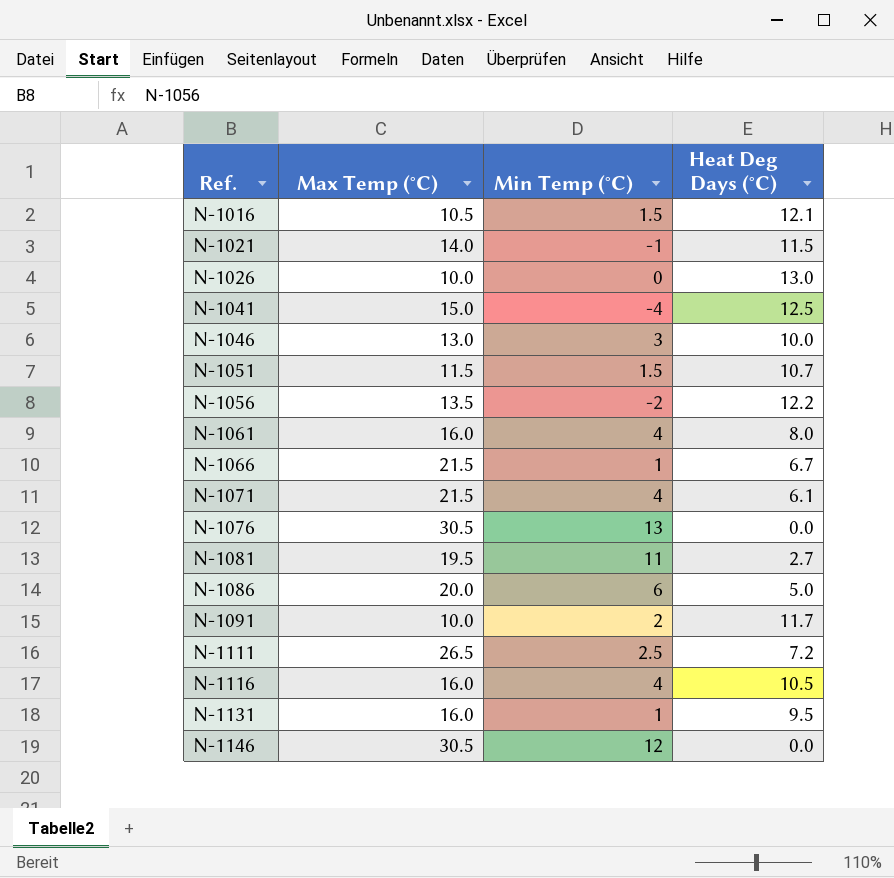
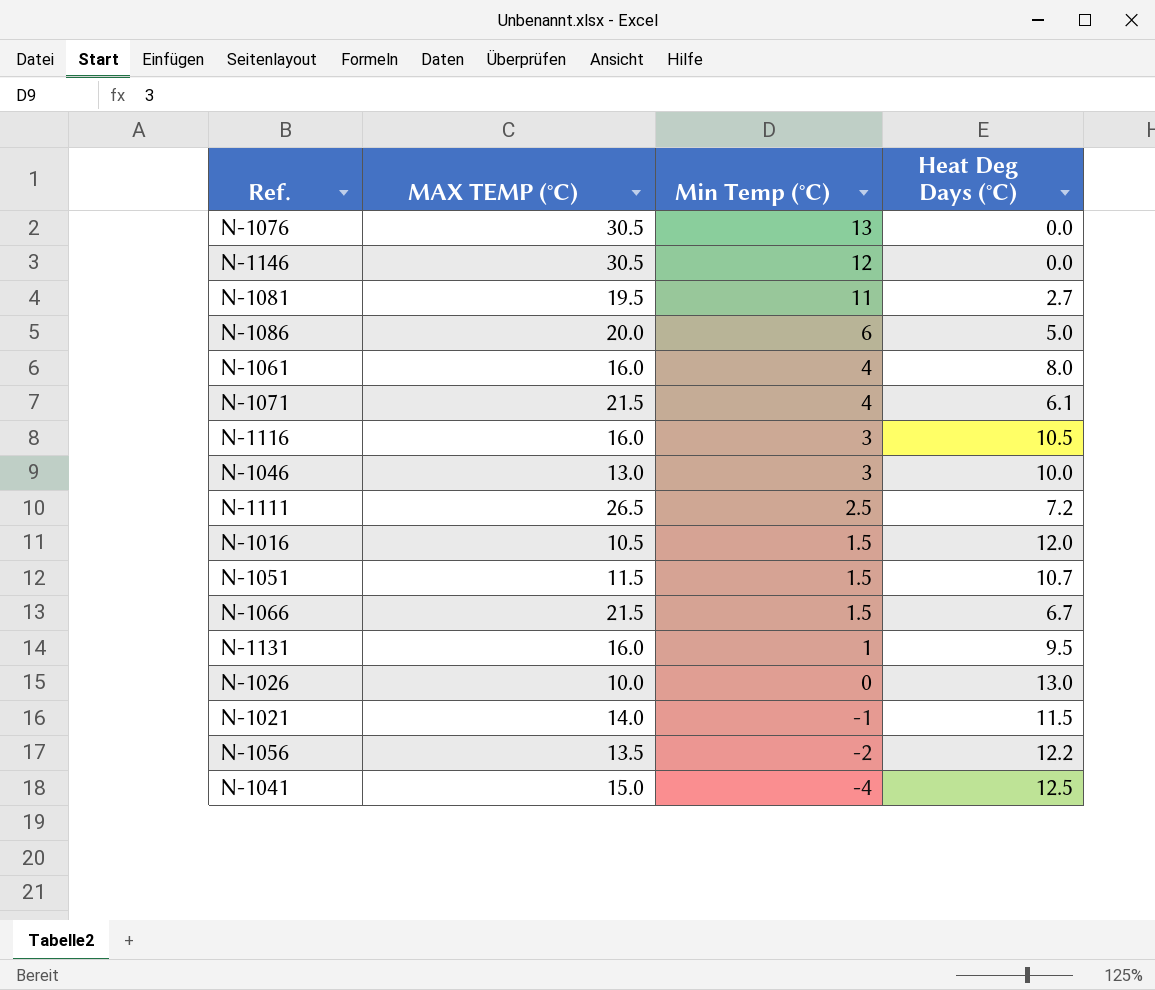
row order: Ref. ascending -> Min Temp (°C) descending
column name: Max Temp (°C) -> MAX TEMP (°C)
row N-1091: 10.0 | 2 | 11.7 -> none
N-1116 | Min Temp (°C): 4 -> 3
N-1016 | Heat Deg Days (°C): 12.1 -> 12.0
N-1066 | Min Temp (°C): 1 -> 1.5

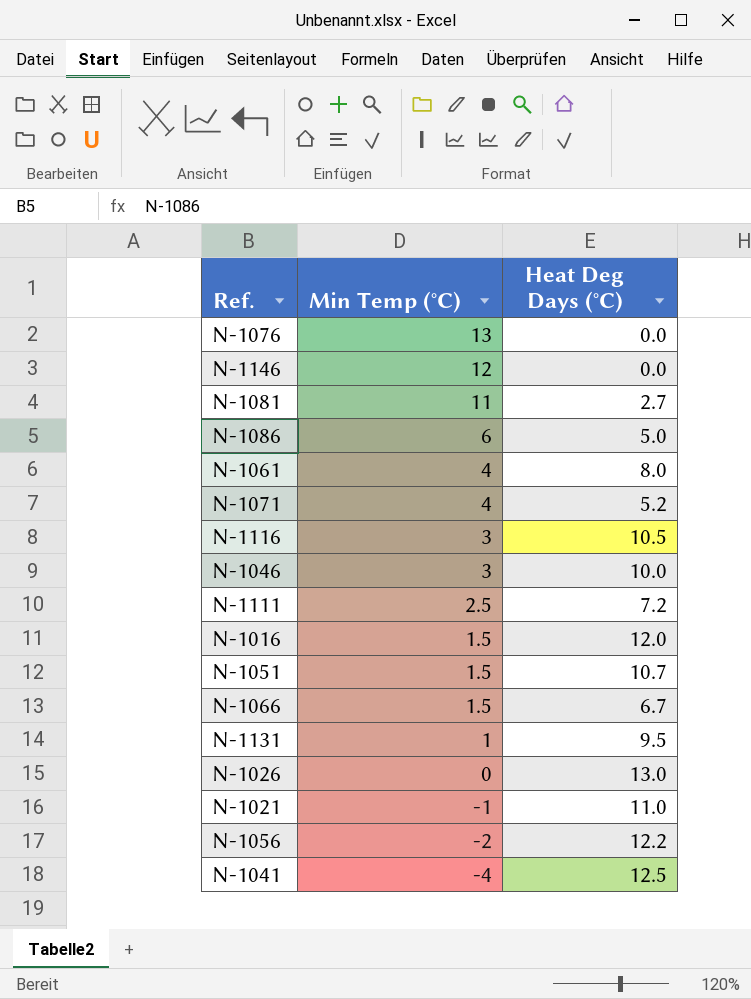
column MAX TEMP (°C) | position: 2 -> none
N-1071 | Heat Deg Days (°C): 6.1 -> 5.2
N-1021 | Heat Deg Days (°C): 11.5 -> 11.0

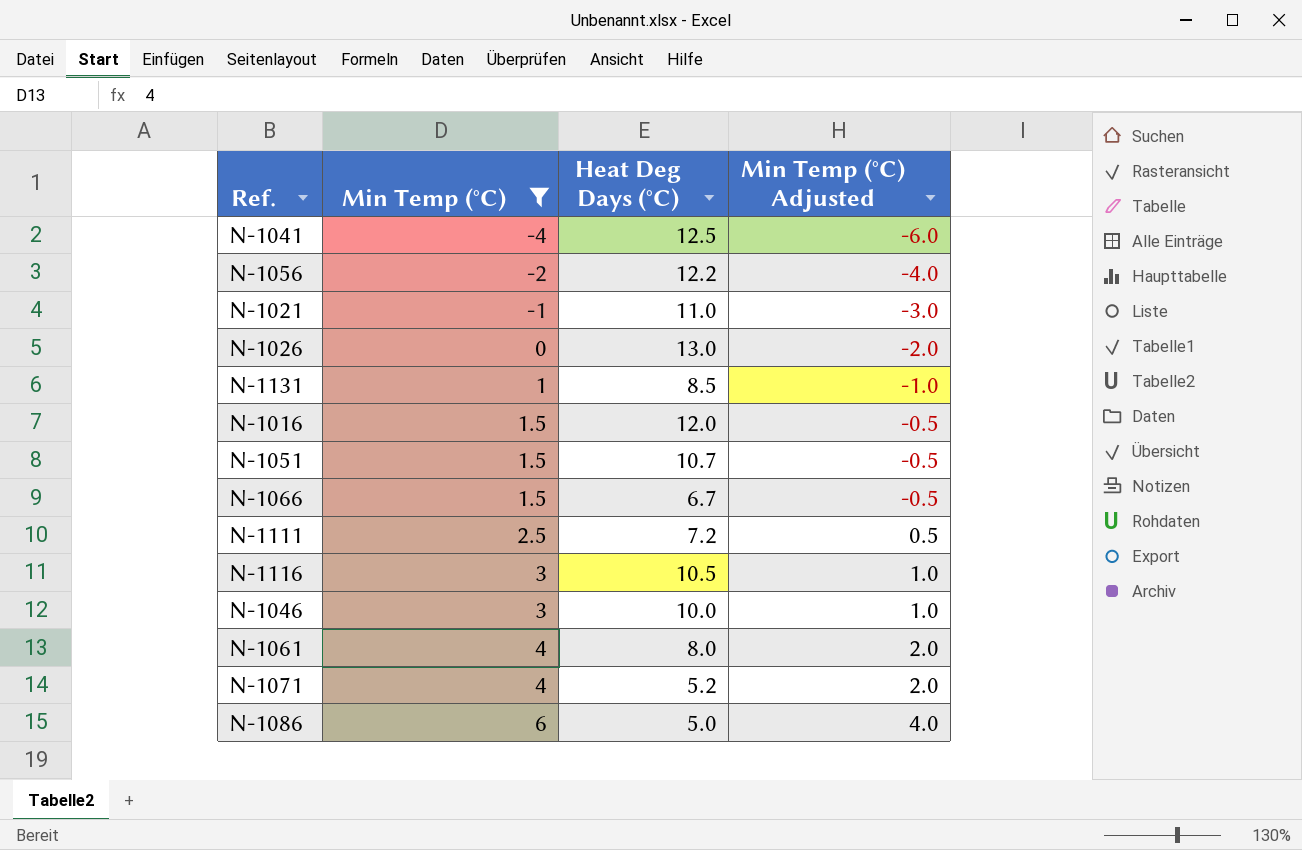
filter: none -> Min Temp (°C) <= 6
row order: Min Temp (°C) descending -> Min Temp (°C) ascending
column Min Temp (°C) Adjusted | formula: none -> [Min Temp (°C)] - 2
N-1131 | Heat Deg Days (°C): 9.5 -> 8.5

